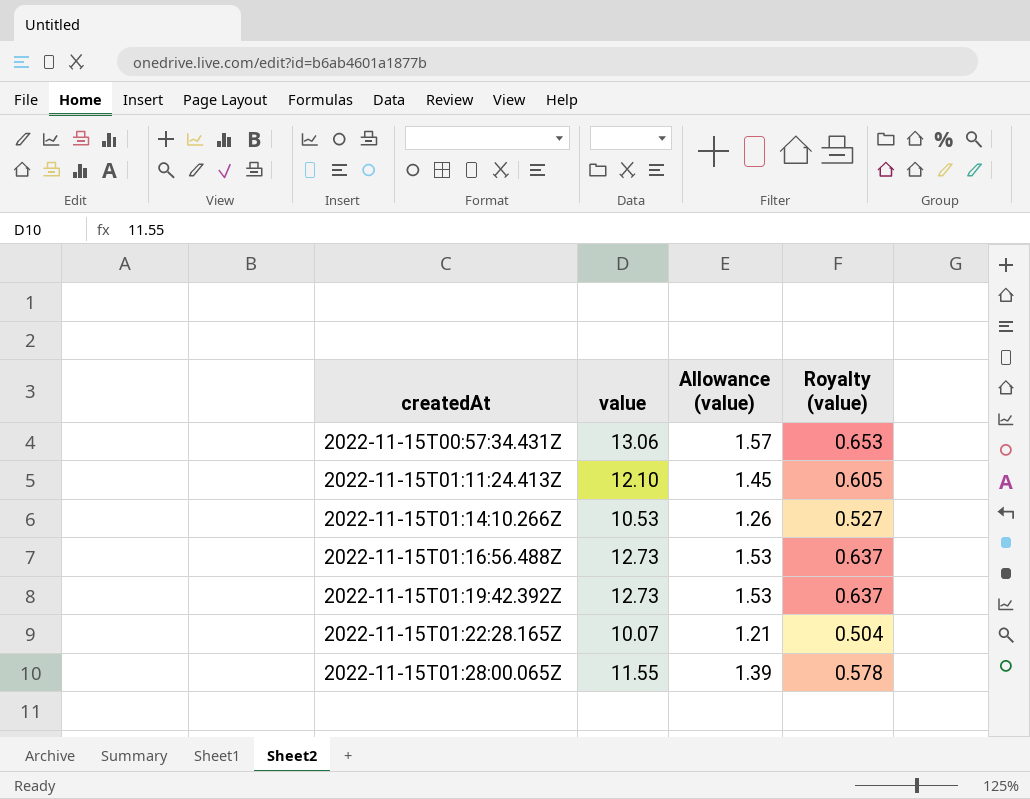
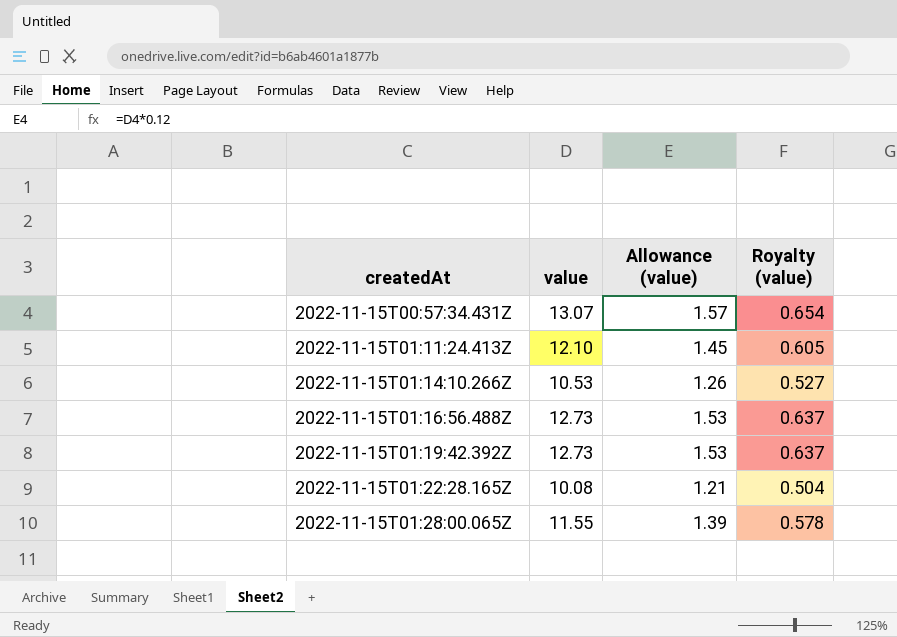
2022-11-15T00:57:34.431Z | value: 13.06 -> 13.07
2022-11-15T00:57:34.431Z | Royalty (value): 0.653 -> 0.654
2022-11-15T01:22:28.165Z | value: 10.07 -> 10.08

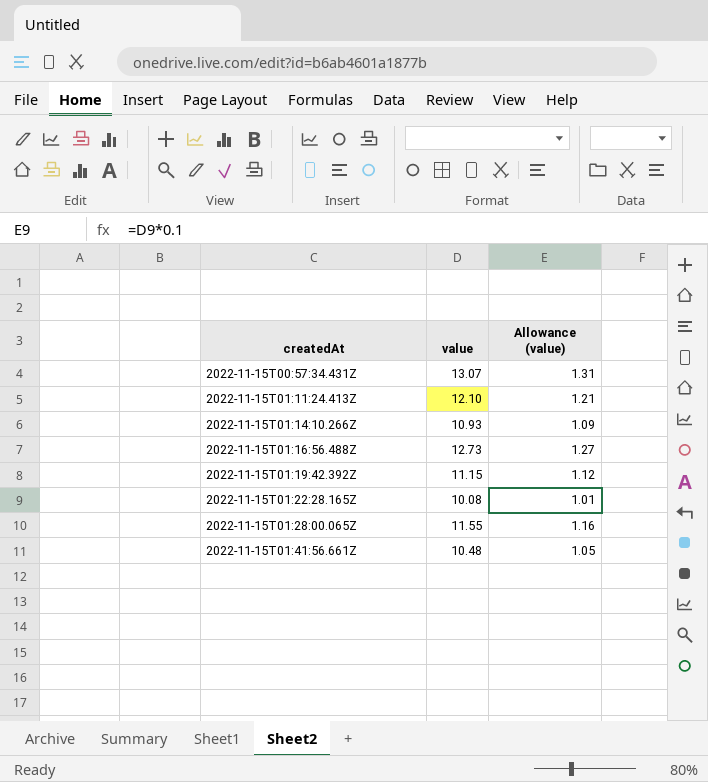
column Royalty (value) | formula: [value] * 0.05 -> none
column Allowance (value) | formula: [value] * 0.12 -> [value] * 0.1
2022-11-15T01:14:10.266Z | value: 10.53 -> 10.93
2022-11-15T01:19:42.392Z | value: 12.73 -> 11.15
row 2022-11-15T01:41:56.661Z: none -> 10.48 | 1.05

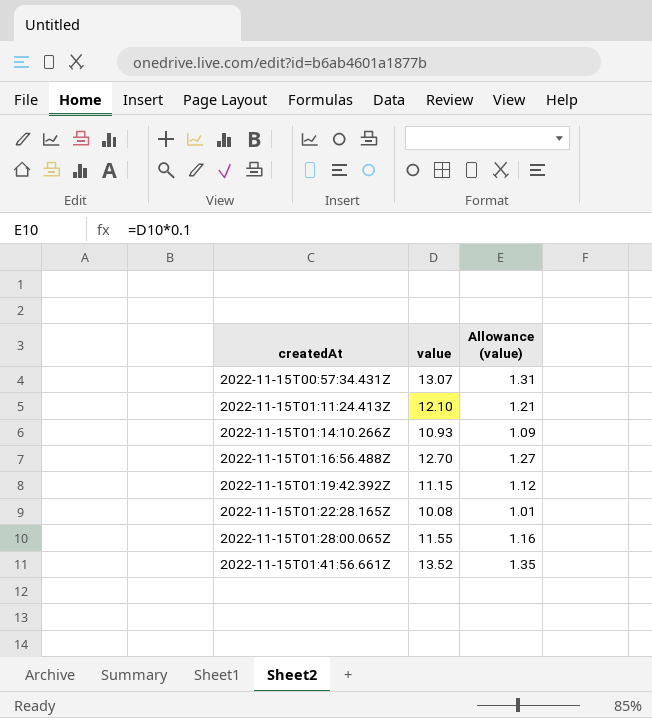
2022-11-15T01:16:56.488Z | value: 12.73 -> 12.70
2022-11-15T01:41:56.661Z | value: 10.48 -> 13.52
2022-11-15T01:41:56.661Z | Allowance (value): 1.05 -> 1.35

